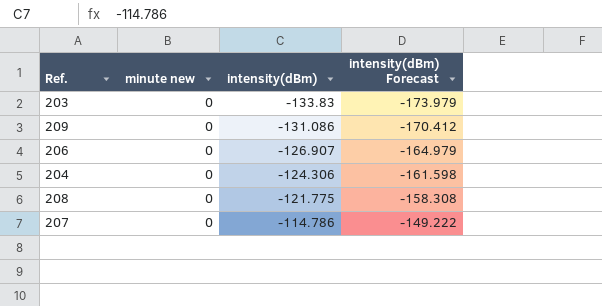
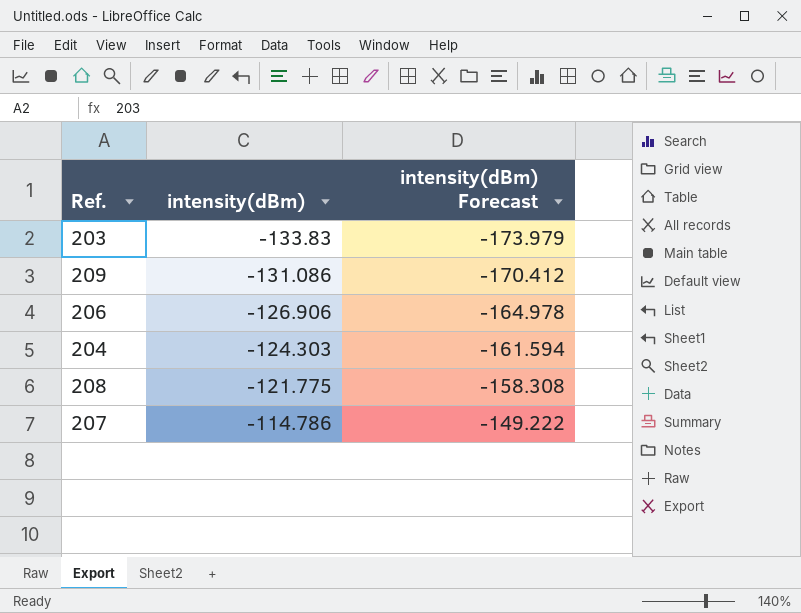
column minute new | position: 2 -> none
206 | intensity(dBm): -126.907 -> -126.906
206 | intensity(dBm) Forecast: -164.979 -> -164.978
204 | intensity(dBm): -124.306 -> -124.303
204 | intensity(dBm) Forecast: -161.598 -> -161.594

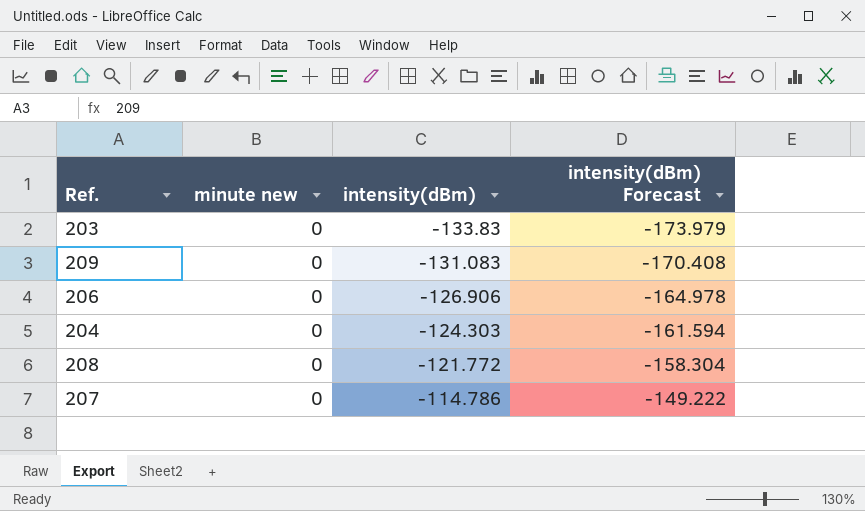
column minute new | position: none -> 2
209 | intensity(dBm): -131.086 -> -131.083
209 | intensity(dBm) Forecast: -170.412 -> -170.408
208 | intensity(dBm): -121.775 -> -121.772
208 | intensity(dBm) Forecast: -158.308 -> -158.304

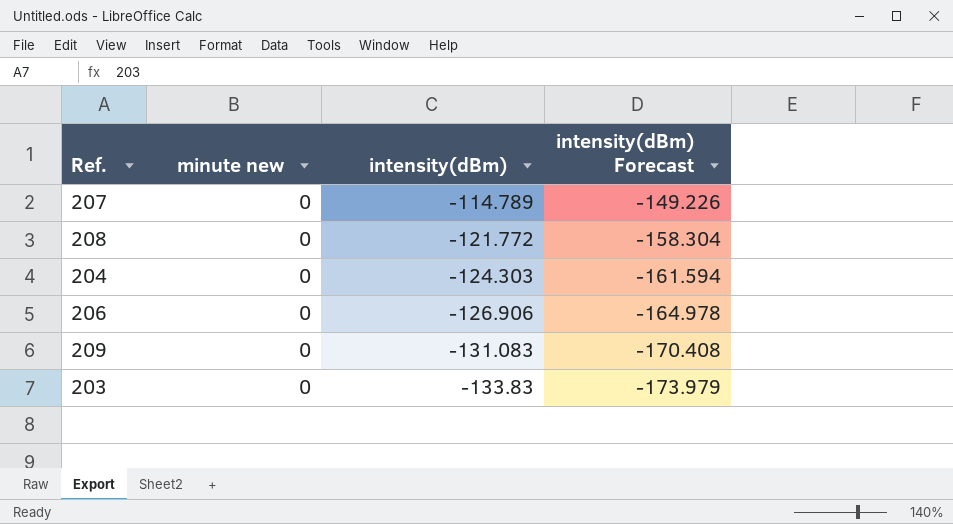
row order: intensity(dBm) ascending -> intensity(dBm) descending
207 | intensity(dBm): -114.786 -> -114.789
207 | intensity(dBm) Forecast: -149.222 -> -149.226

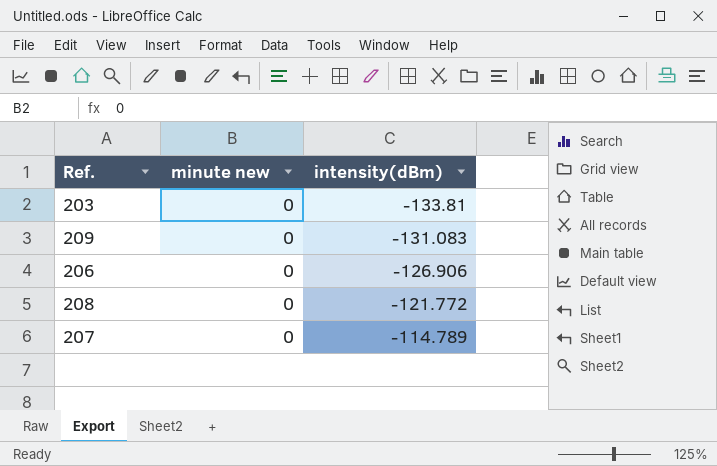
row order: intensity(dBm) descending -> intensity(dBm) ascending
column intensity(dBm) Forecast | formula: [intensity(dBm)] * 1.3 -> none
row 204: 0 | -124.303 | -161.594 -> none
203 | intensity(dBm): -133.83 -> -133.81

